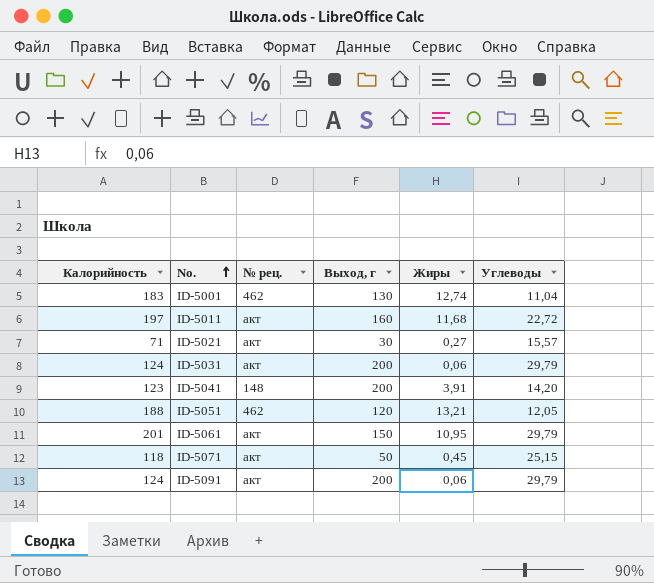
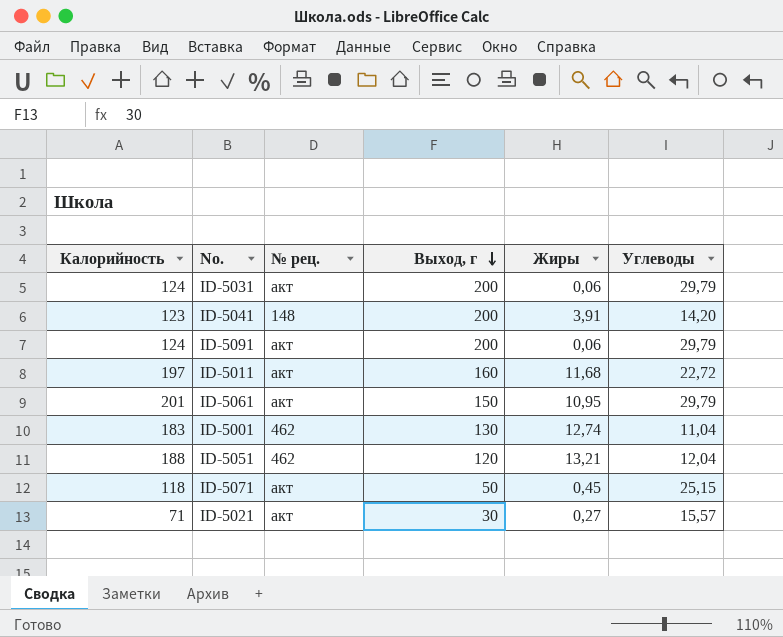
row order: No. ascending -> Выход, г descending
ID-5051 | Углеводы: 12,05 -> 12,04

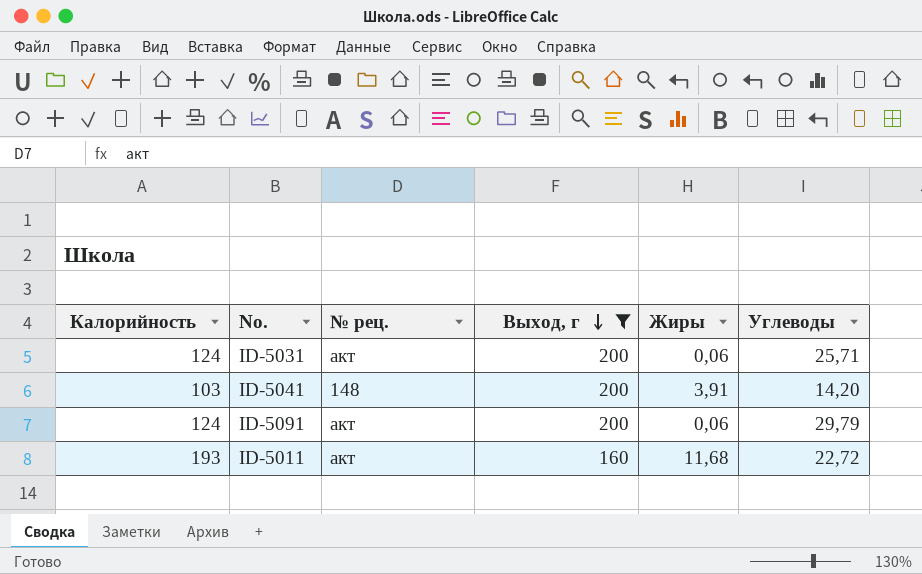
filter: none -> Выход, г >= 160
ID-5031 | Углеводы: 29,79 -> 25,71
ID-5041 | Калорийность: 123 -> 103
ID-5011 | Калорийность: 197 -> 193

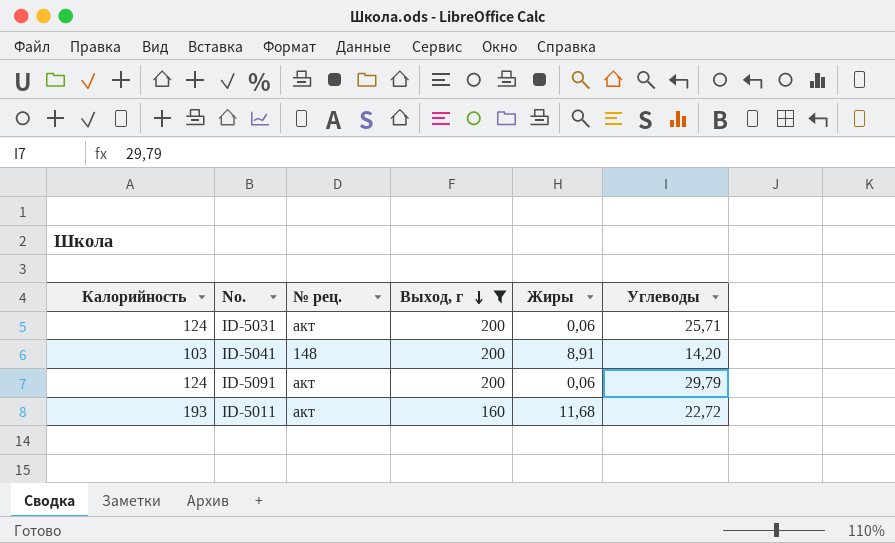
ID-5041 | Жиры: 3,91 -> 8,91

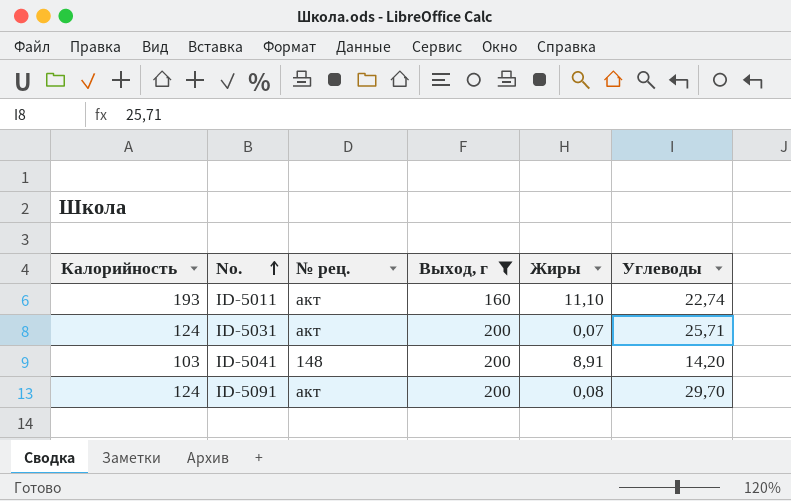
row order: Выход, г descending -> No. ascending
ID-5011 | Жиры: 11,68 -> 11,10
ID-5011 | Углеводы: 22,72 -> 22,74
ID-5031 | Жиры: 0,06 -> 0,07
ID-5091 | Жиры: 0,06 -> 0,08
ID-5091 | Углеводы: 29,79 -> 29,70

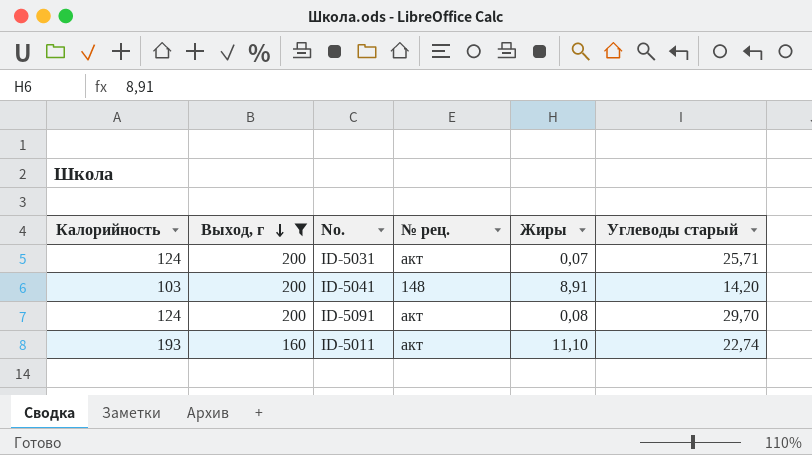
row order: No. ascending -> Выход, г descending
column Выход, г | position: 4 -> 2
column name: Углеводы -> Углеводы старый

